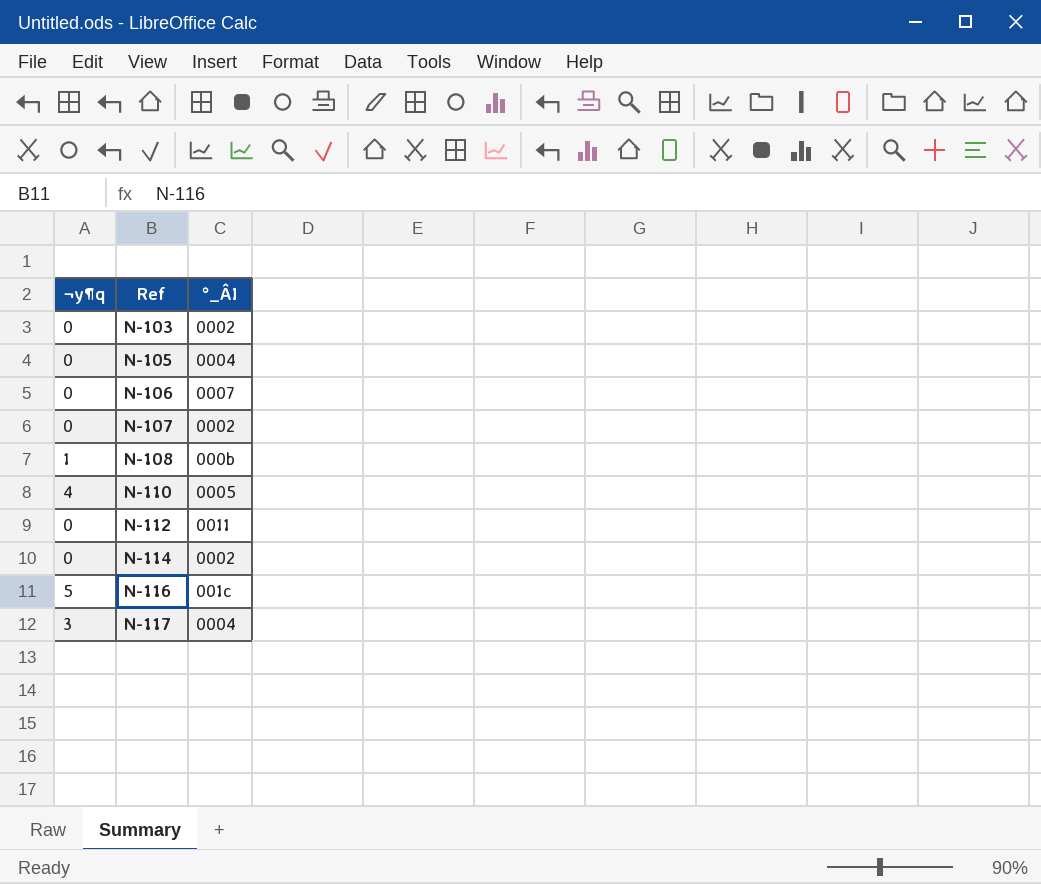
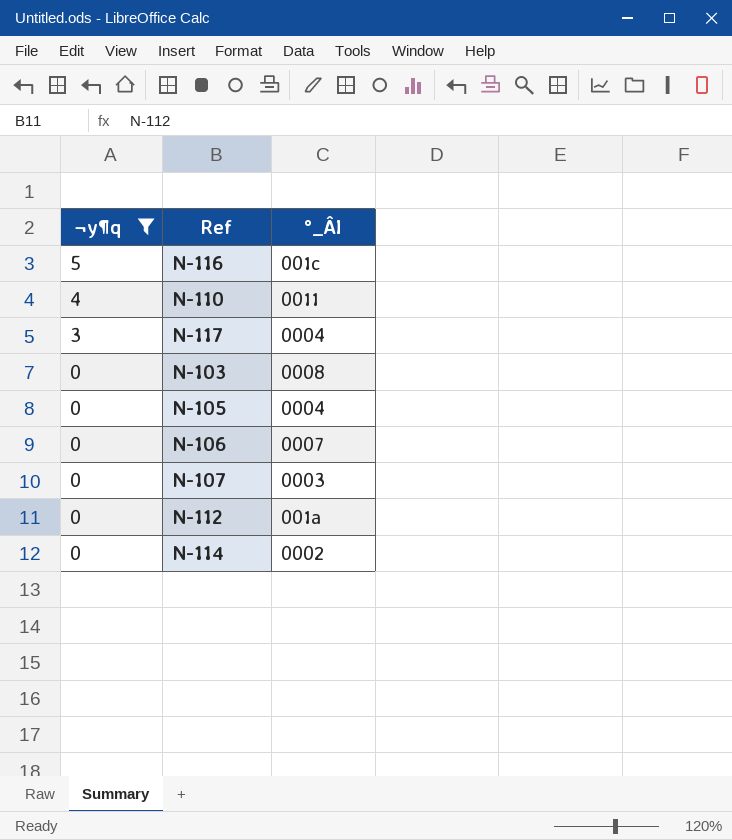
filter: none -> ¬y¶q != 1
row order: Ref ascending -> ¬y¶q descending
N-110 | °_ÂI: 0005 -> 0011
N-103 | °_ÂI: 0002 -> 0008
N-107 | °_ÂI: 0002 -> 0003
N-112 | °_ÂI: 0011 -> 001a

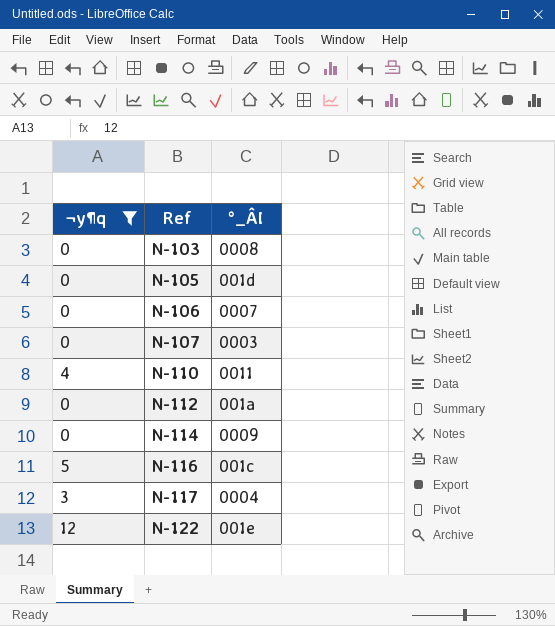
row order: ¬y¶q descending -> Ref ascending
N-105 | °_ÂI: 0004 -> 001d
N-114 | °_ÂI: 0002 -> 0009
row N-122: none -> 12 | 001e

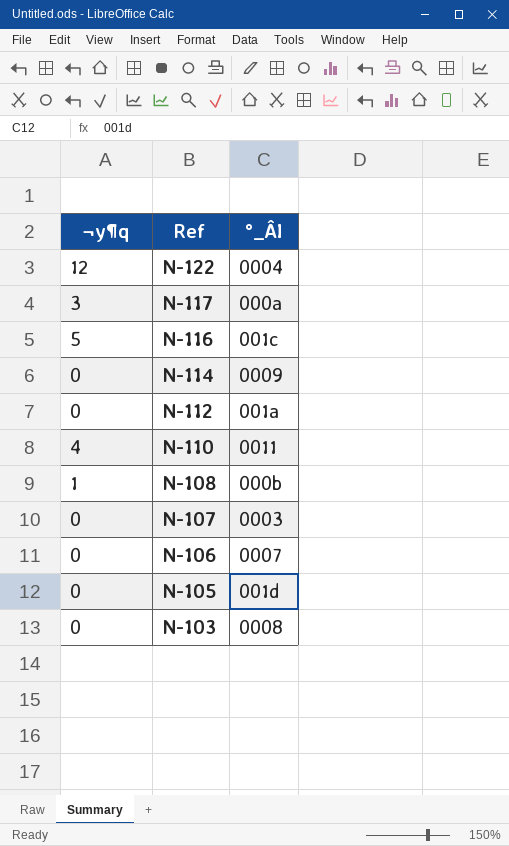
filter: ¬y¶q != 1 -> none
row order: Ref ascending -> Ref descending
N-122 | °_ÂI: 001e -> 0004
N-117 | °_ÂI: 0004 -> 000a

